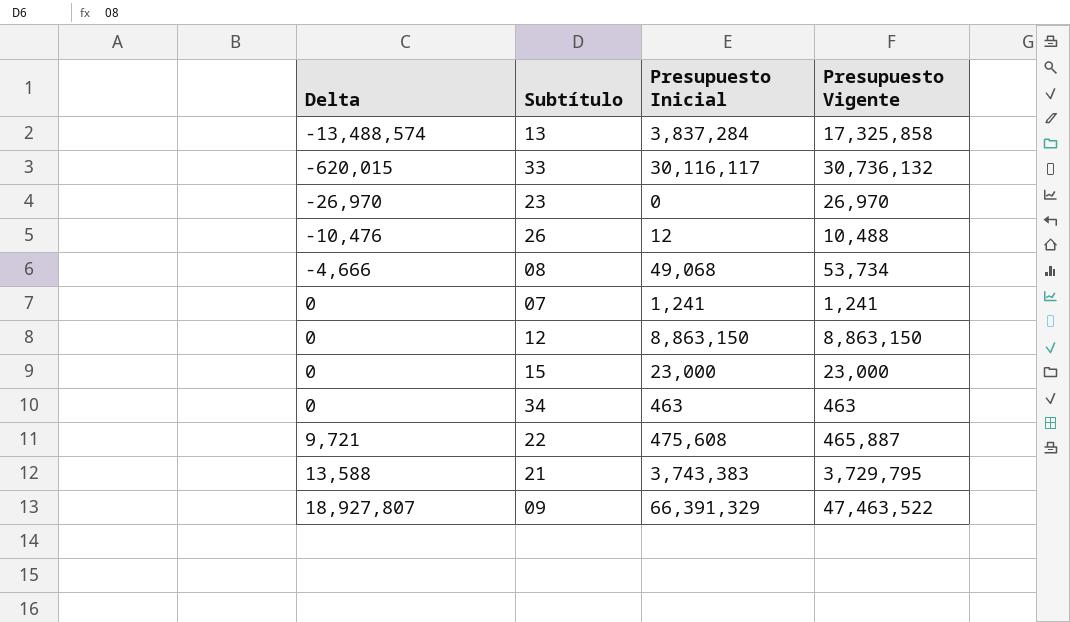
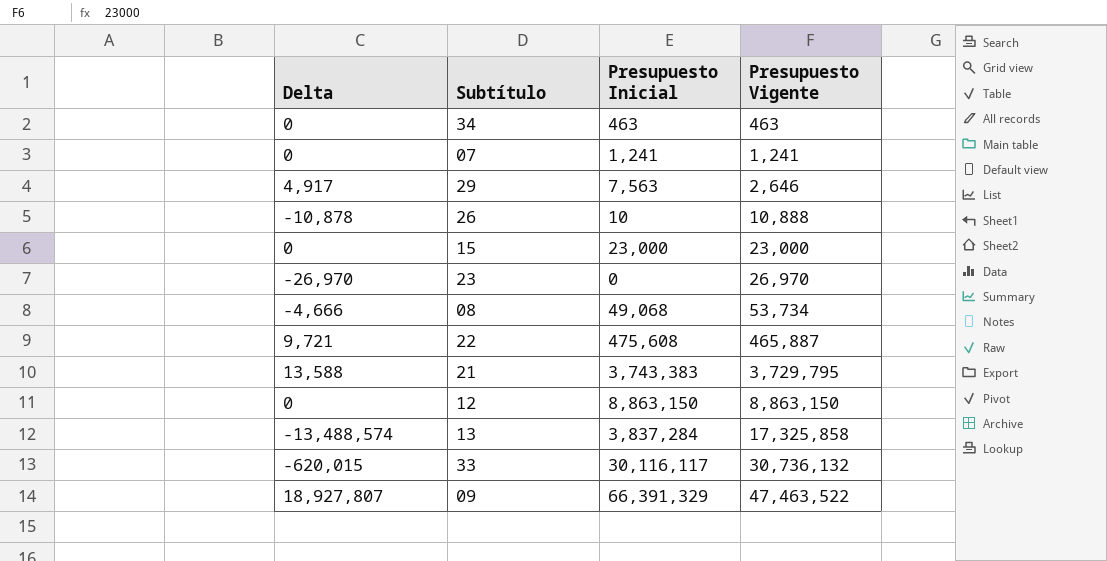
row order: Delta ascending -> Presupuesto Vigente ascending
row 29: none -> 4,917 | 7,563 | 2,646
26 | Delta: -10,476 -> -10,878
26 | Presupuesto Inicial: 12 -> 10
26 | Presupuesto Vigente: 10,488 -> 10,888

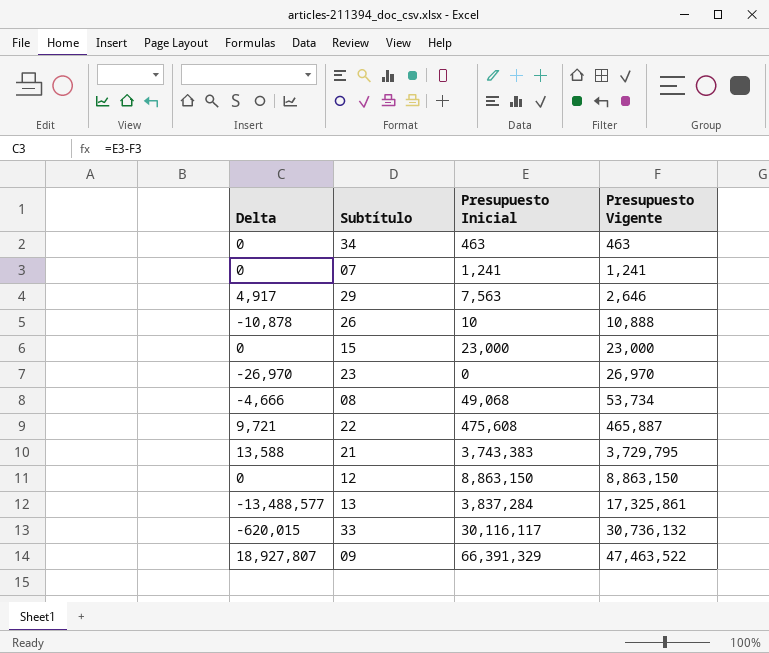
13 | Delta: -13,488,574 -> -13,488,577
13 | Presupuesto Vigente: 17,325,858 -> 17,325,861

